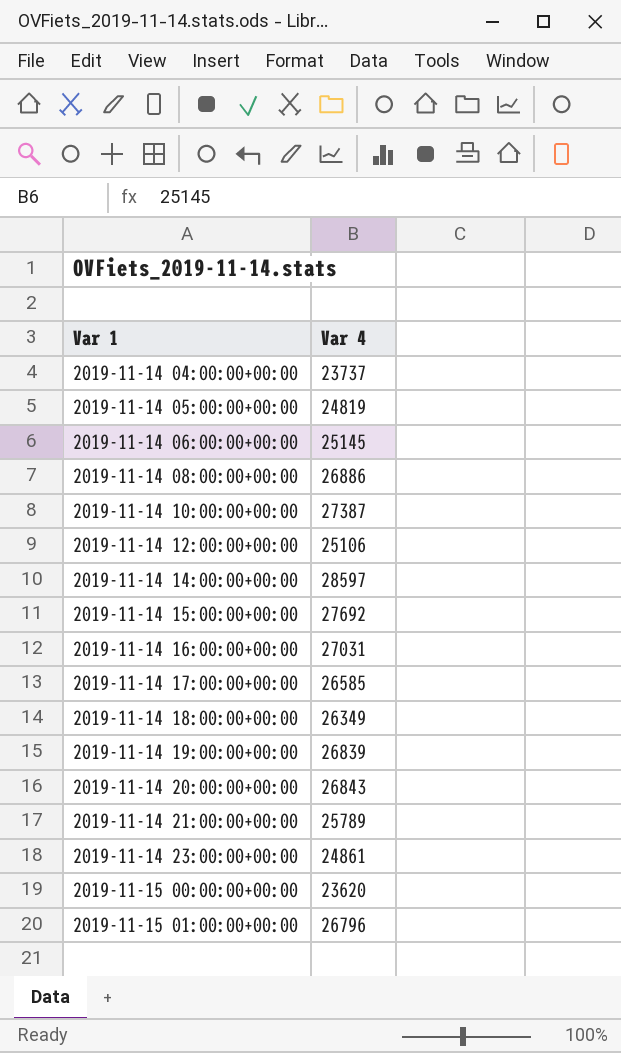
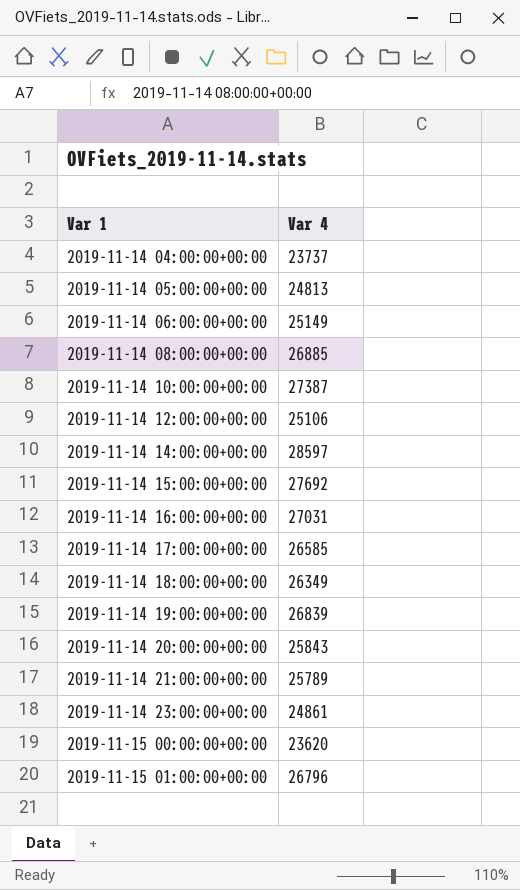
2019-11-14 05:00:00+00:00 | Var 4: 24819 -> 24813
2019-11-14 06:00:00+00:00 | Var 4: 25145 -> 25149
2019-11-14 08:00:00+00:00 | Var 4: 26886 -> 26885
2019-11-14 20:00:00+00:00 | Var 4: 26843 -> 25843

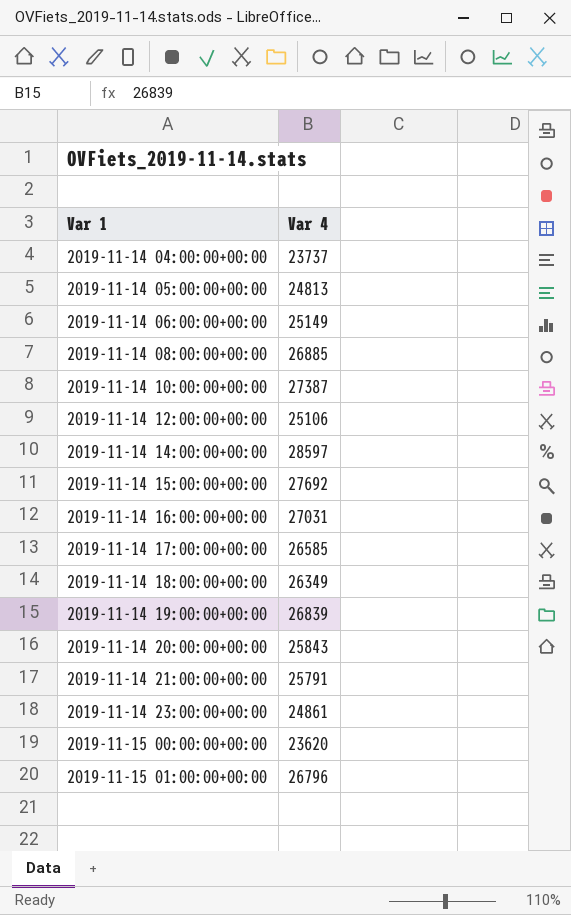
2019-11-14 21:00:00+00:00 | Var 4: 25789 -> 25791

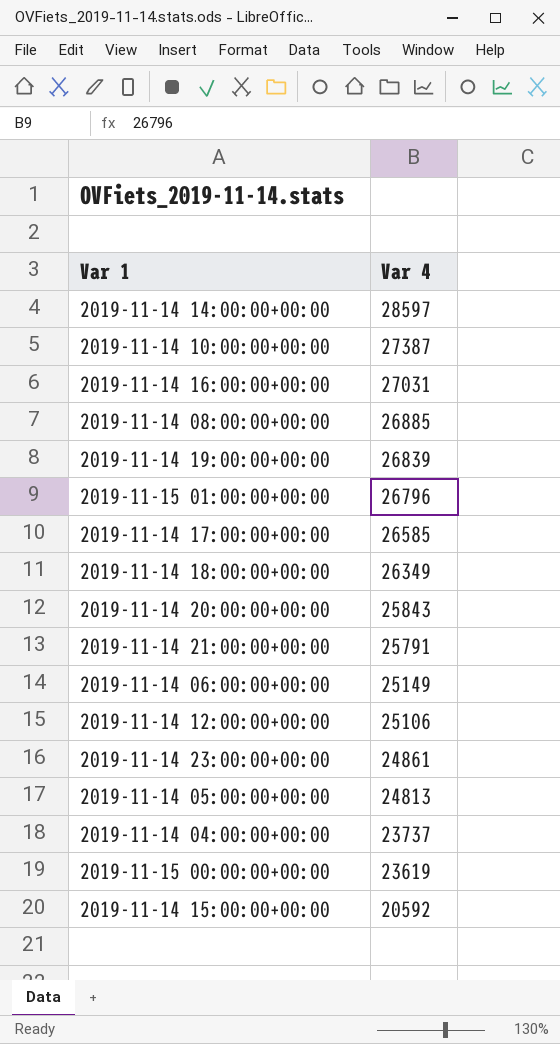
row order: Var 1 ascending -> Var 4 descending
2019-11-15 00:00:00+00:00 | Var 4: 23620 -> 23619
2019-11-14 15:00:00+00:00 | Var 4: 27692 -> 20592

